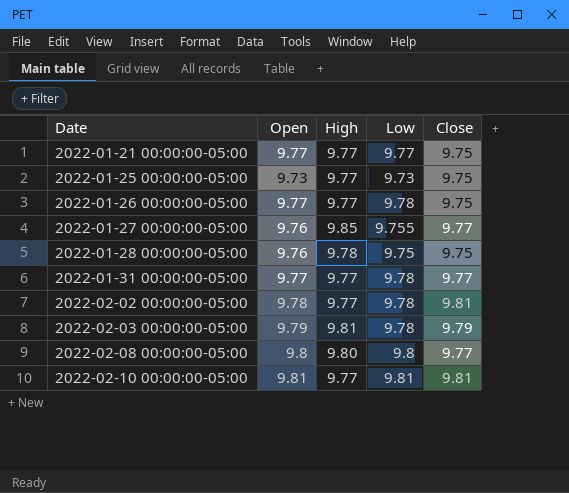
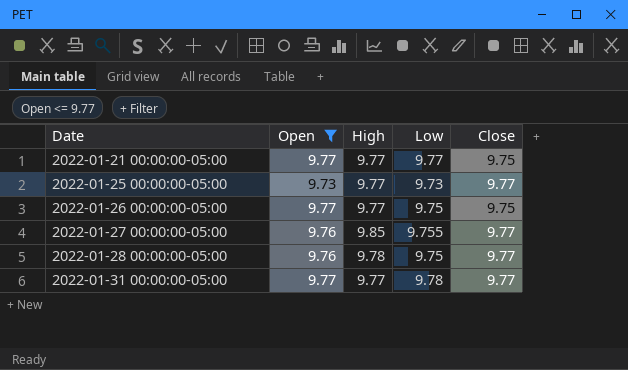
filter: none -> Open <= 9.77
2022-01-25 00:00:00-05:00 | Close: 9.75 -> 9.77
2022-01-26 00:00:00-05:00 | Low: 9.78 -> 9.75
2022-01-28 00:00:00-05:00 | Close: 9.75 -> 9.77

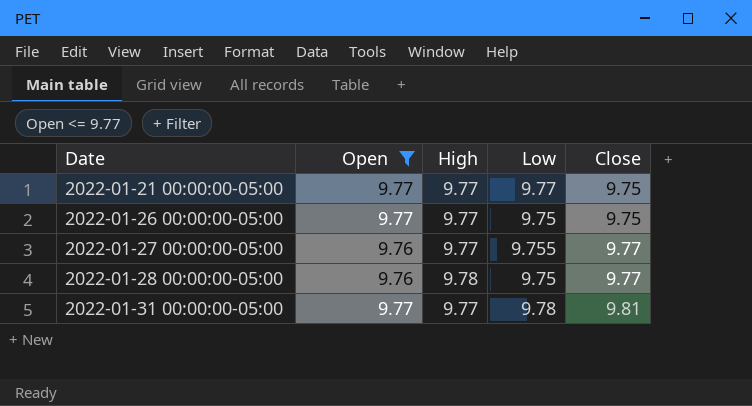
row 2022-01-25 00:00:00-05:00: 9.73 | 9.77 | 9.73 | 9.77 -> none
2022-01-27 00:00:00-05:00 | High: 9.85 -> 9.77
2022-01-31 00:00:00-05:00 | Close: 9.77 -> 9.81

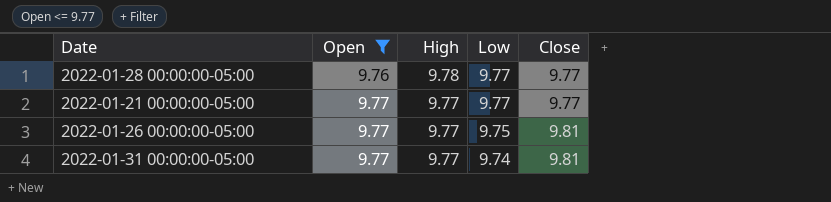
row order: Date ascending -> Open ascending
row 2022-01-27 00:00:00-05:00: 9.76 | 9.77 | 9.755 | 9.77 -> none
2022-01-28 00:00:00-05:00 | Low: 9.75 -> 9.77
2022-01-21 00:00:00-05:00 | Close: 9.75 -> 9.77
2022-01-26 00:00:00-05:00 | Close: 9.75 -> 9.81
2022-01-31 00:00:00-05:00 | Low: 9.78 -> 9.74

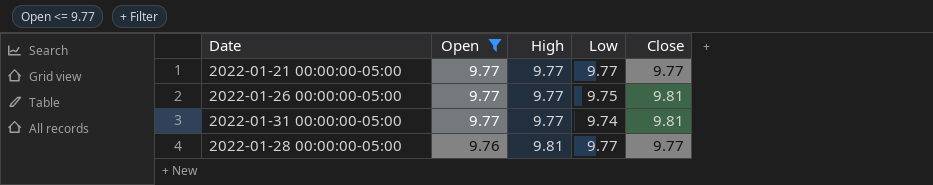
row order: Open ascending -> Open descending
2022-01-28 00:00:00-05:00 | High: 9.78 -> 9.81

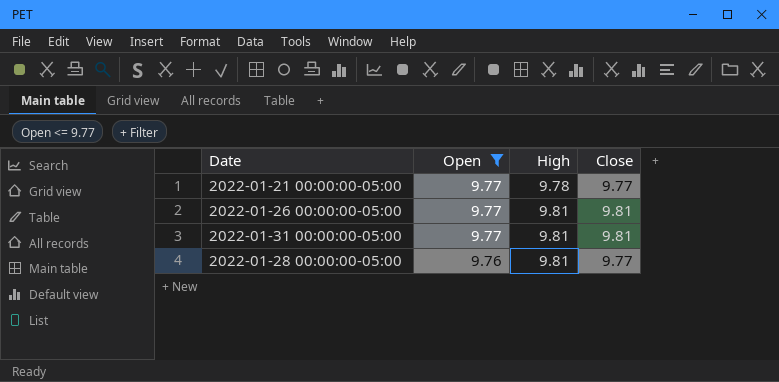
column Low | position: 4 -> none
2022-01-21 00:00:00-05:00 | High: 9.77 -> 9.78
2022-01-26 00:00:00-05:00 | High: 9.77 -> 9.81
2022-01-31 00:00:00-05:00 | High: 9.77 -> 9.81

